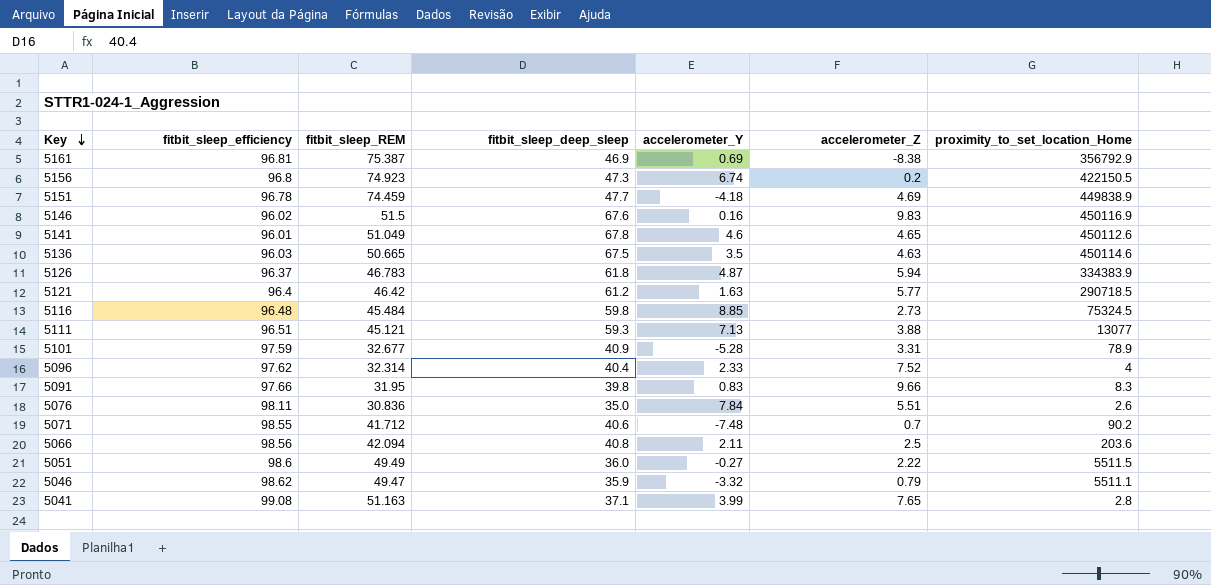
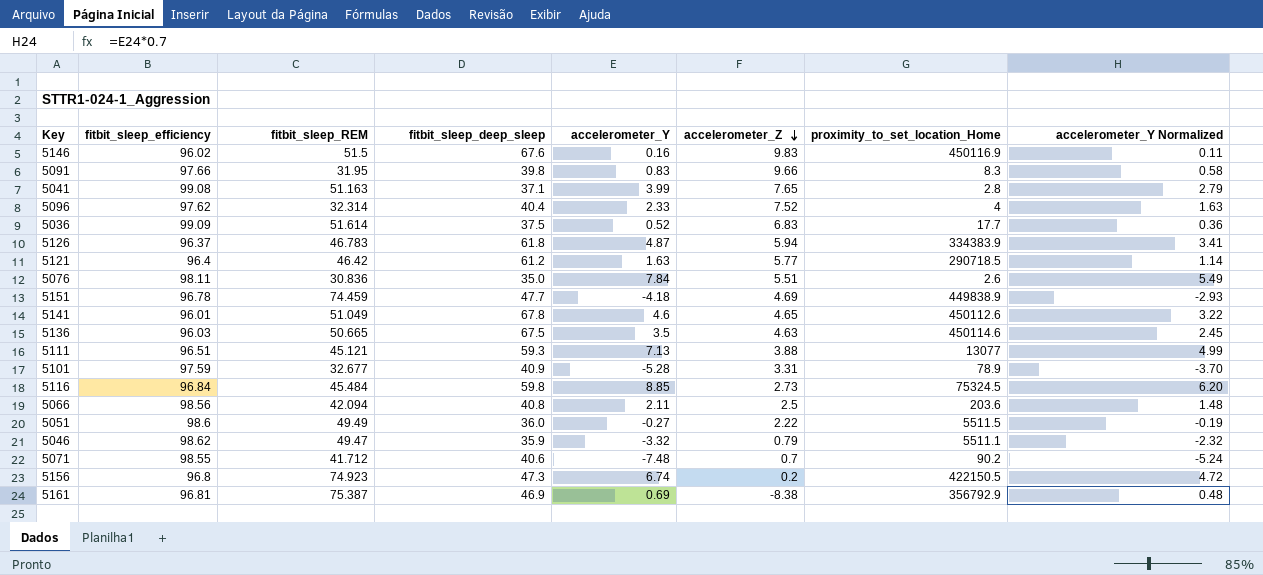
row order: Key descending -> accelerometer_Z descending
column accelerometer_Y Normalized | formula: none -> [accelerometer_Y] * 0.7
row 5036: none -> 99.09 | 51.614 | 37.5 | 0.52 | 6.83 | 17.7 | 0.36
5116 | fitbit_sleep_efficiency: 96.48 -> 96.84

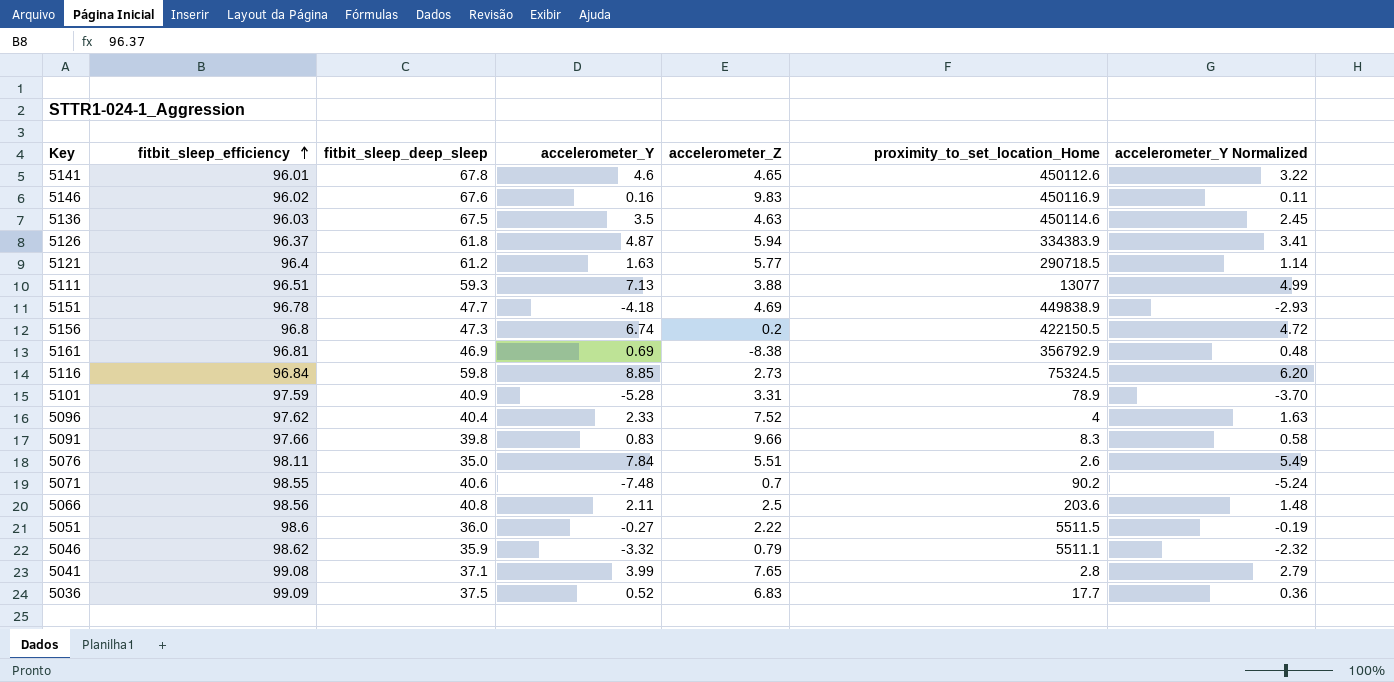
row order: accelerometer_Z descending -> fitbit_sleep_efficiency ascending
column fitbit_sleep_REM | position: 3 -> none

